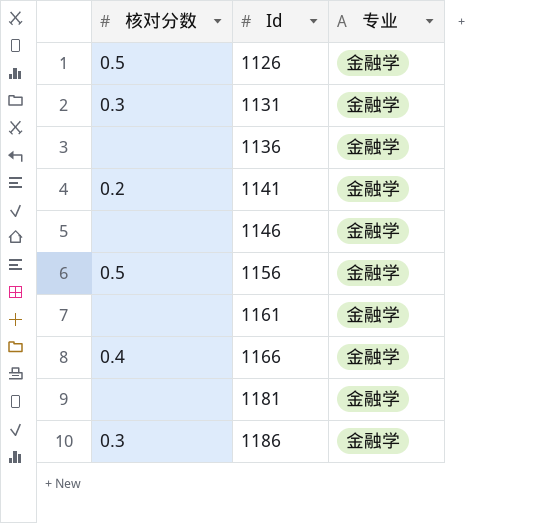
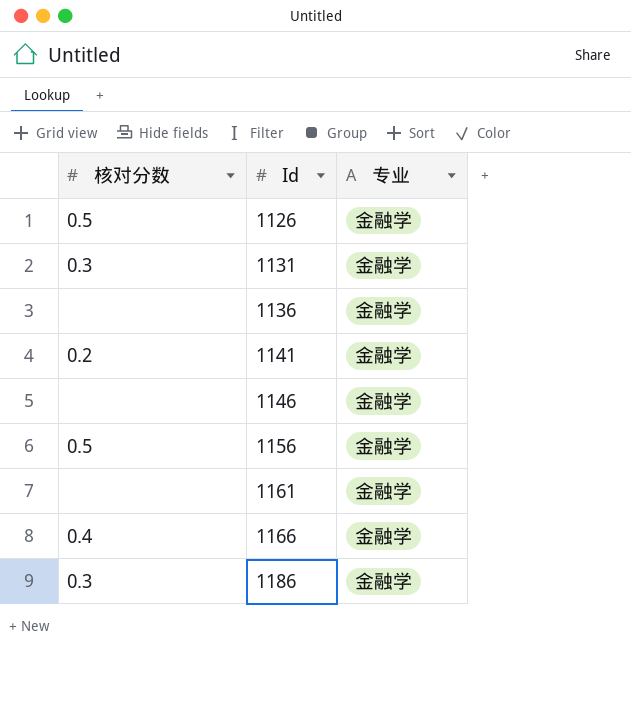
row 1181: none | 金融学 -> none

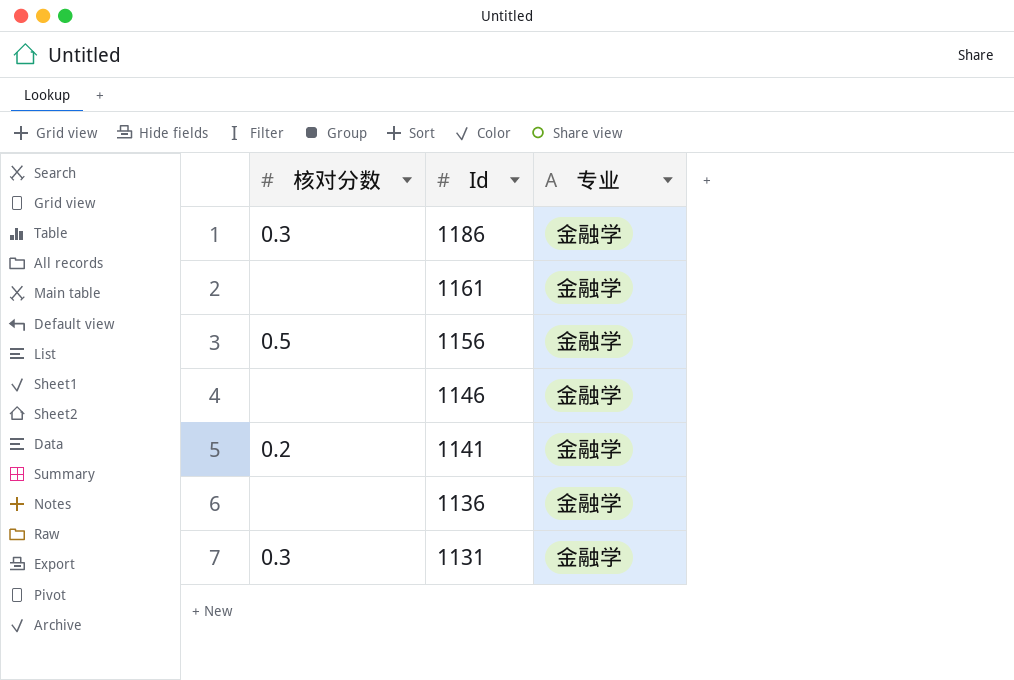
row order: Id ascending -> Id descending
row 1126: 0.5 | 金融学 -> none
row 1166: 0.4 | 金融学 -> none

